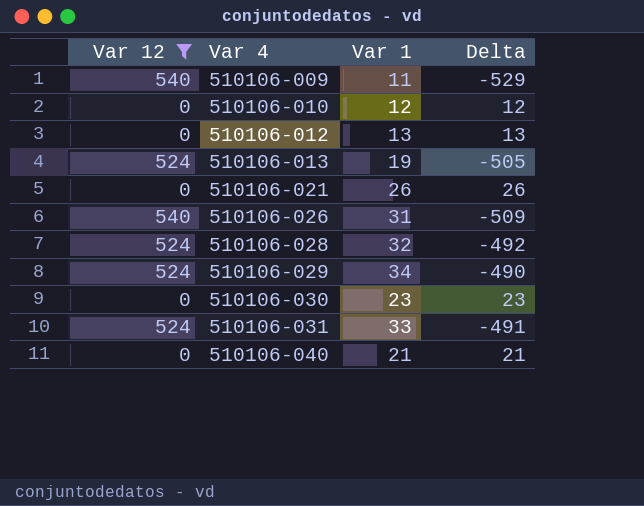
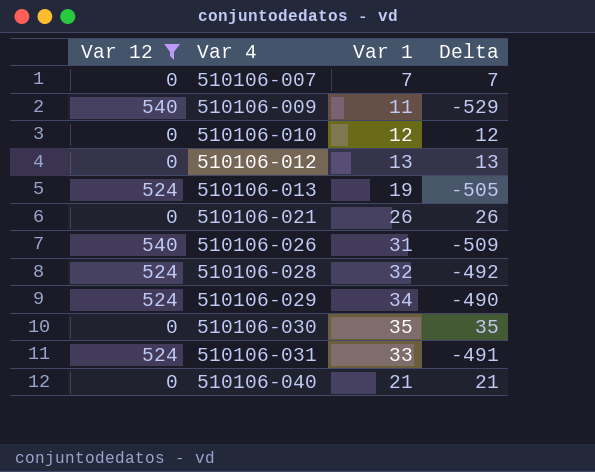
row 510106-007: none -> 0 | 7 | 7
510106-030 | Var 1: 23 -> 35
510106-030 | Delta: 23 -> 35

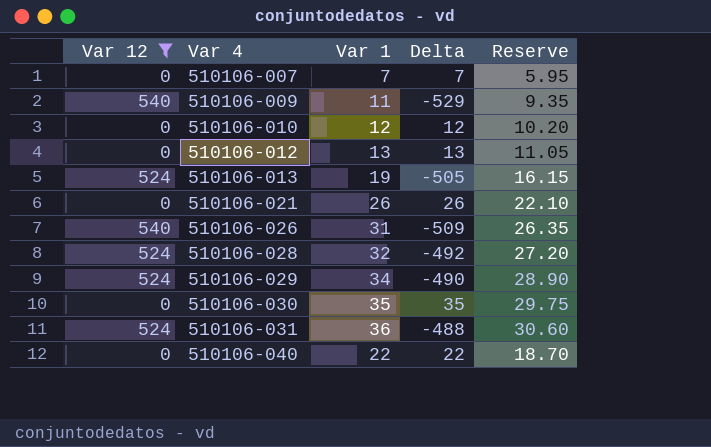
column Reserve | formula: none -> [Var 1] * 0.85
510106-031 | Var 1: 33 -> 36
510106-031 | Delta: -491 -> -488
510106-040 | Var 1: 21 -> 22
510106-040 | Delta: 21 -> 22

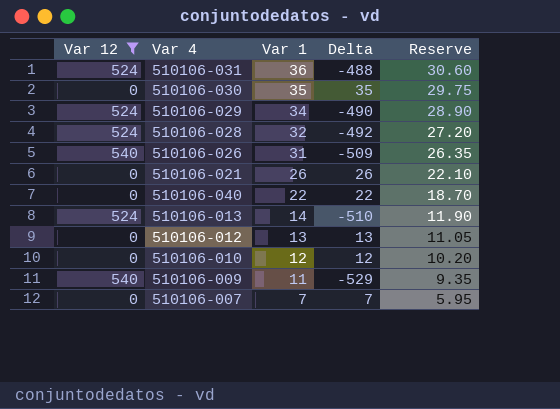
row order: Var 4 ascending -> Var 1 descending
510106-013 | Var 1: 19 -> 14
510106-013 | Delta: -505 -> -510
510106-013 | Reserve: 16.15 -> 11.90

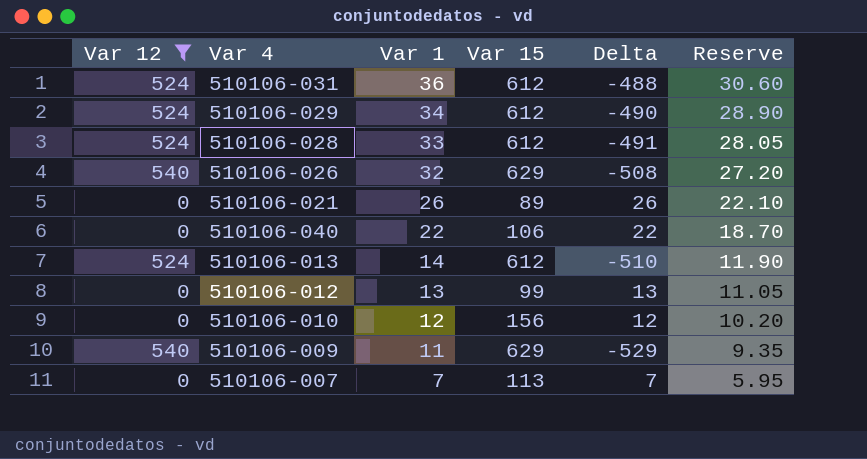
column Var 15 | position: none -> 4
row 510106-030: 0 | 35 | 35 | 29.75 -> none
510106-028 | Var 1: 32 -> 33
510106-028 | Delta: -492 -> -491
510106-028 | Reserve: 27.20 -> 28.05
510106-026 | Var 1: 31 -> 32
510106-026 | Delta: -509 -> -508
510106-026 | Reserve: 26.35 -> 27.20

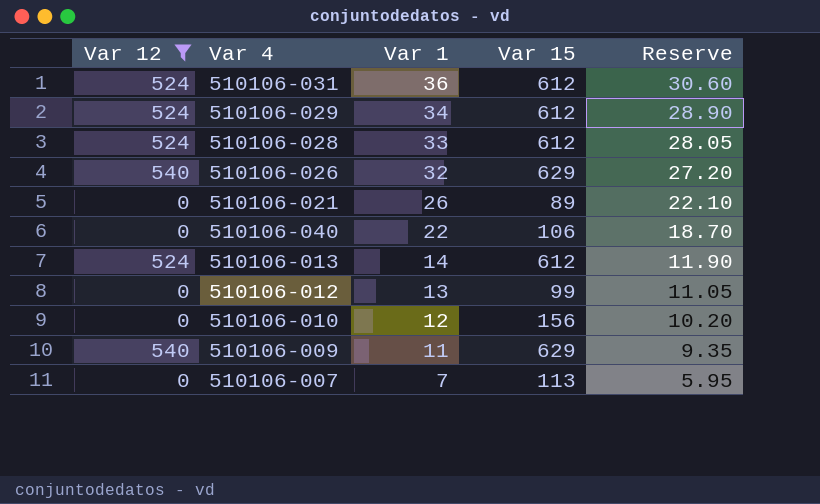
column Delta | formula: [Var 1] - [Var 12] -> none

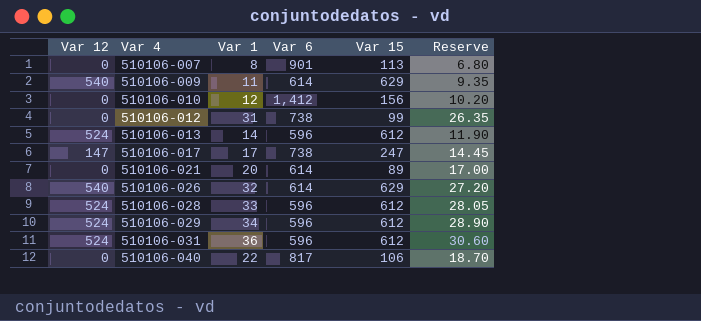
filter: Var 12 != 147 -> none
row order: Var 1 descending -> Var 4 ascending
column Var 6 | position: none -> 4
510106-007 | Var 1: 7 -> 8
510106-007 | Reserve: 5.95 -> 6.80
510106-012 | Var 1: 13 -> 31
510106-012 | Reserve: 11.05 -> 26.35
510106-021 | Var 1: 26 -> 20
510106-021 | Reserve: 22.10 -> 17.00

